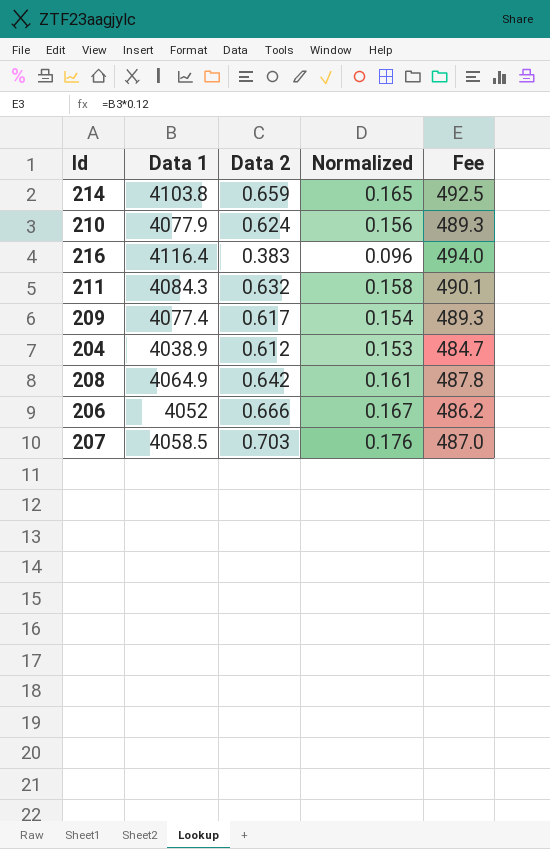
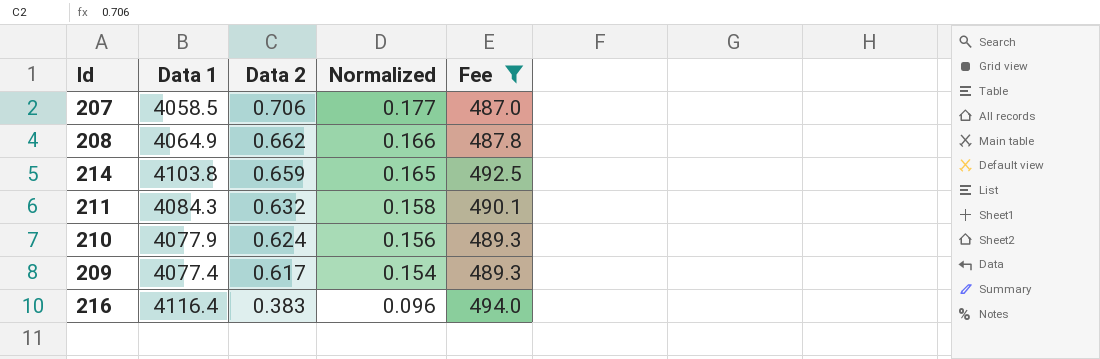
filter: none -> Fee >= 487.0
row order: none -> Data 2 descending
207 | Data 2: 0.703 -> 0.706
207 | Normalized: 0.176 -> 0.177
208 | Data 2: 0.642 -> 0.662
208 | Normalized: 0.161 -> 0.166

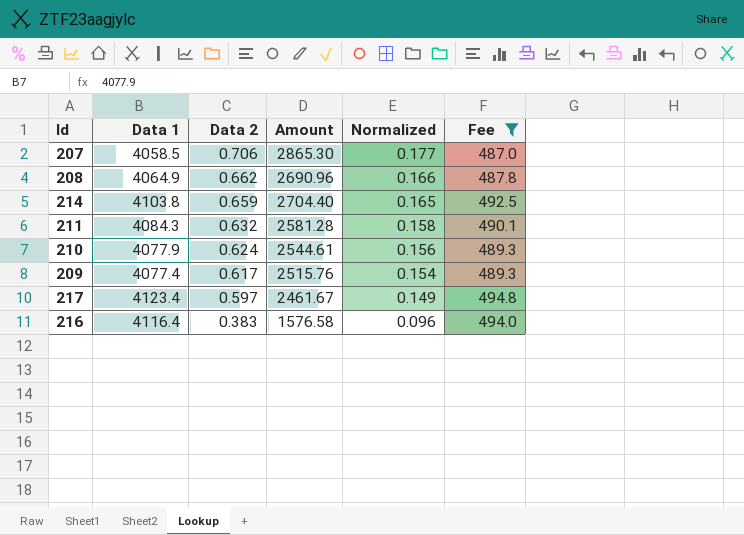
column Amount | formula: none -> [Data 1] * [Data 2]
row 217: none -> 4123.4 | 0.597 | 2461.67 | 0.149 | 494.8

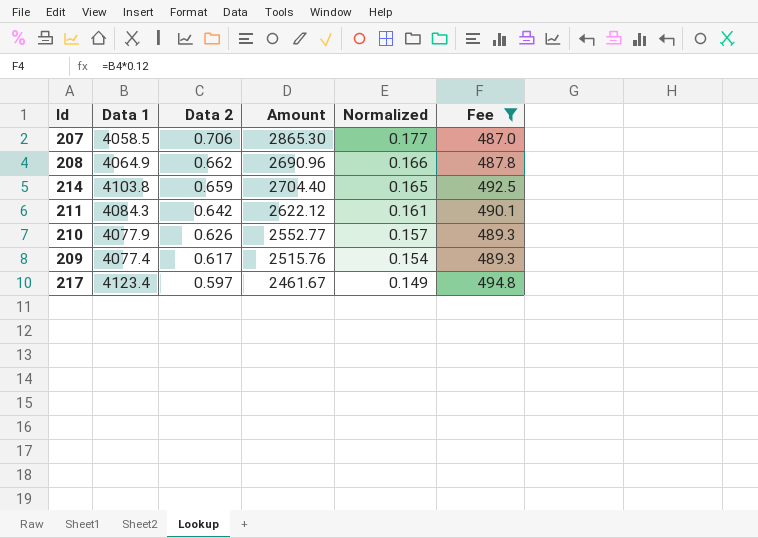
row 216: 4116.4 | 0.383 | 1576.58 | 0.096 | 494.0 -> none
211 | Data 2: 0.632 -> 0.642
211 | Amount: 2581.28 -> 2622.12
211 | Normalized: 0.158 -> 0.161
210 | Data 2: 0.624 -> 0.626
210 | Amount: 2544.61 -> 2552.77
210 | Normalized: 0.156 -> 0.157

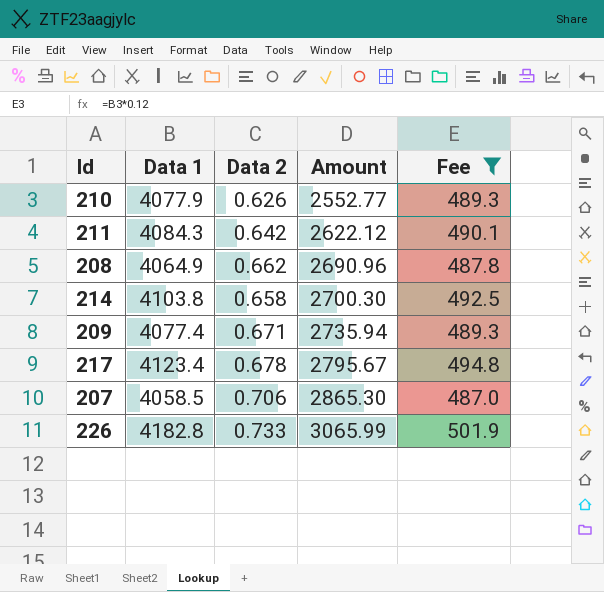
row order: Data 2 descending -> Amount ascending
column Normalized | formula: [Data 2] * 0.25 -> none
214 | Data 2: 0.659 -> 0.658
214 | Amount: 2704.40 -> 2700.30
209 | Data 2: 0.617 -> 0.671
209 | Amount: 2515.76 -> 2735.94
217 | Data 2: 0.597 -> 0.678
217 | Amount: 2461.67 -> 2795.67
row 226: none -> 4182.8 | 0.733 | 3065.99 | 501.9

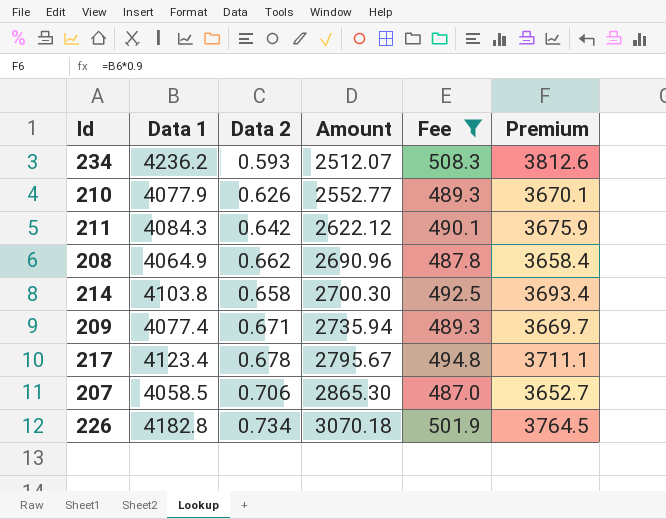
column Premium | formula: none -> [Data 1] * 0.9
row 234: none -> 4236.2 | 0.593 | 2512.07 | 508.3 | 3812.6
226 | Data 2: 0.733 -> 0.734
226 | Amount: 3065.99 -> 3070.18

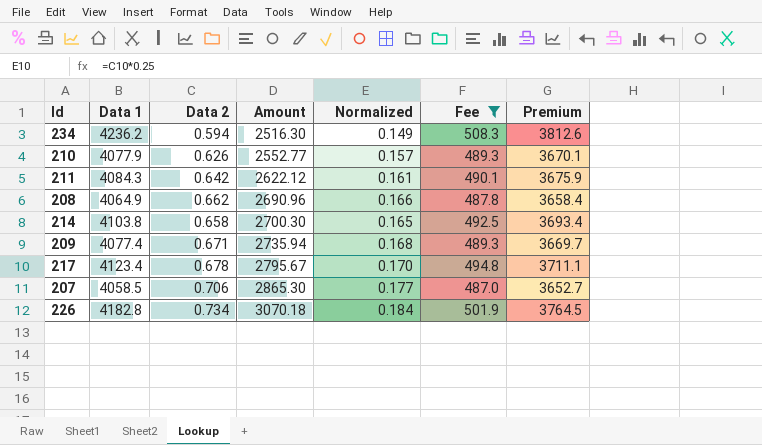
column Normalized | formula: none -> [Data 2] * 0.25
234 | Data 2: 0.593 -> 0.594
234 | Amount: 2512.07 -> 2516.30

